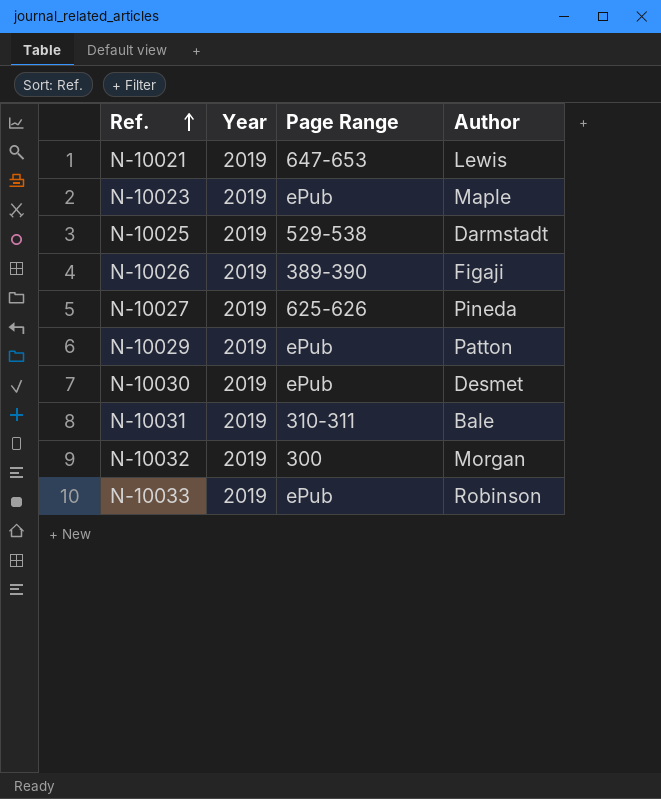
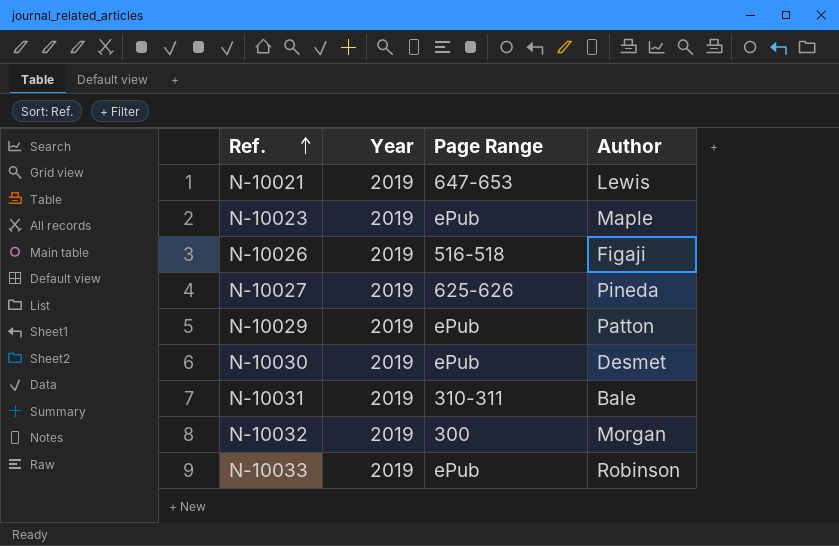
row N-10025: 2019 | 529-538 | Darmstadt -> none
N-10026 | Page Range: 389-390 -> 516-518

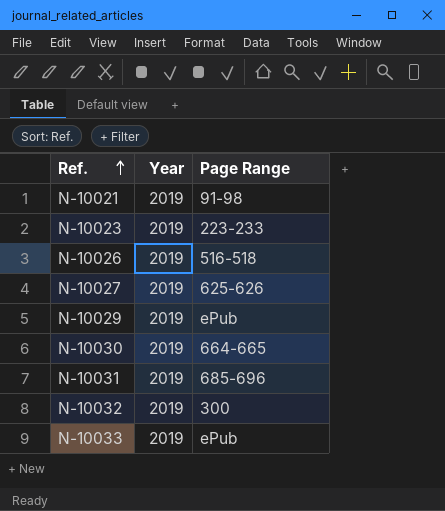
column Author | position: 4 -> none
N-10021 | Page Range: 647-653 -> 91-98
N-10023 | Page Range: ePub -> 223-233
N-10030 | Page Range: ePub -> 664-665
N-10031 | Page Range: 310-311 -> 685-696

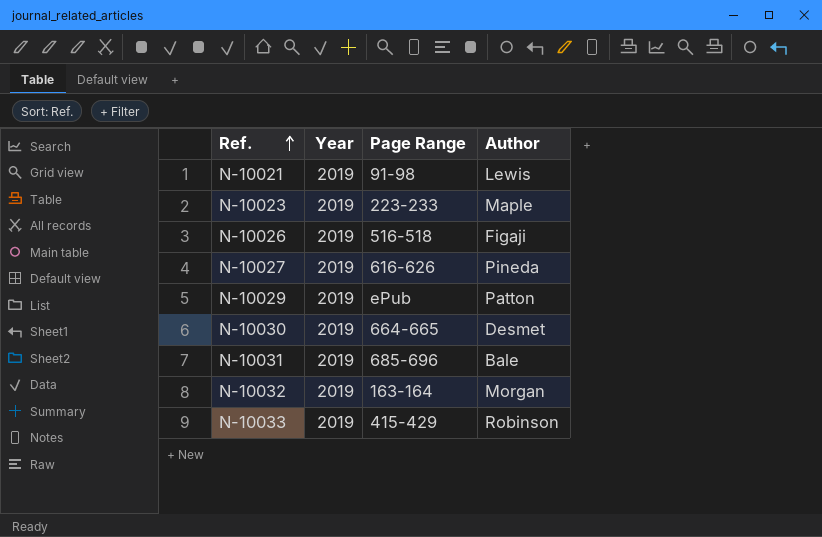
column Author | position: none -> 4
N-10027 | Page Range: 625-626 -> 616-626
N-10032 | Page Range: 300 -> 163-164
N-10033 | Page Range: ePub -> 415-429

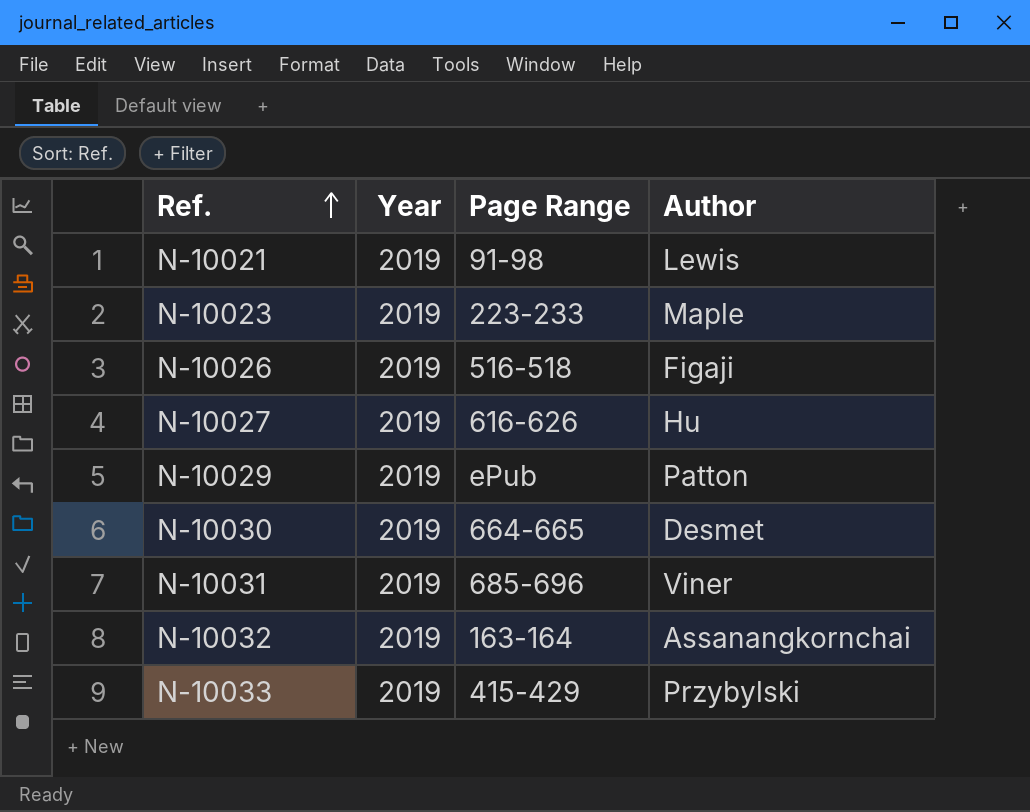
N-10027 | Author: Pineda -> Hu
N-10031 | Author: Bale -> Viner
N-10032 | Author: Morgan -> Assanangkornchai
N-10033 | Author: Robinson -> Przybylski

